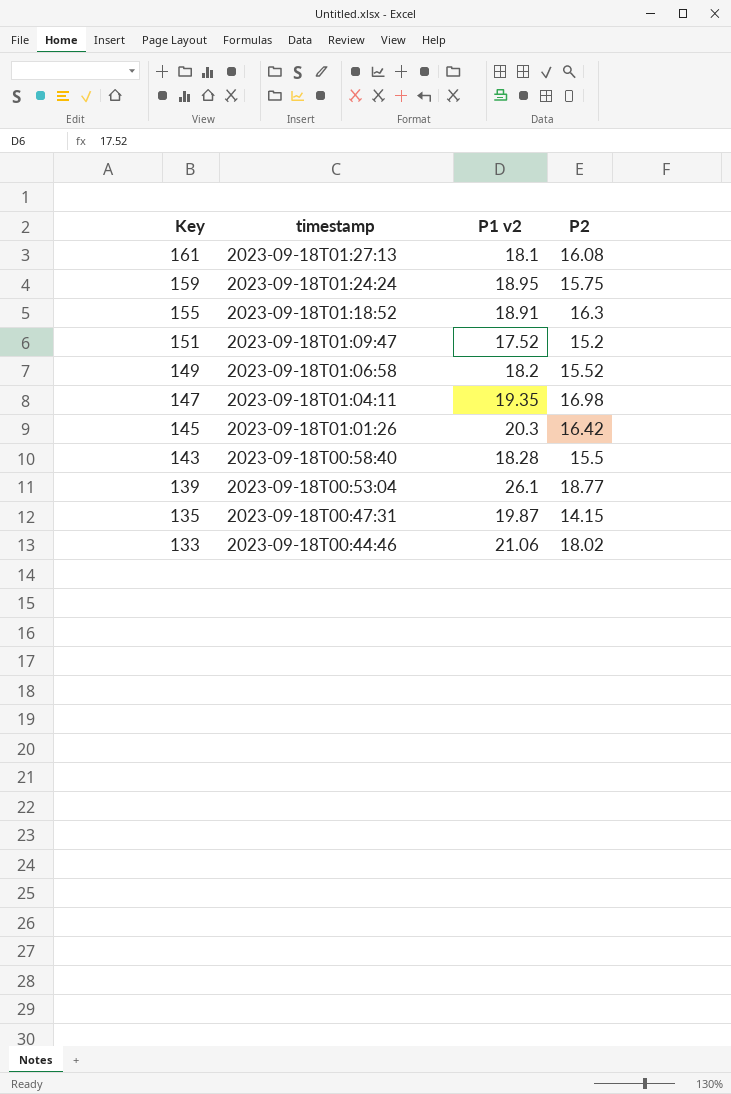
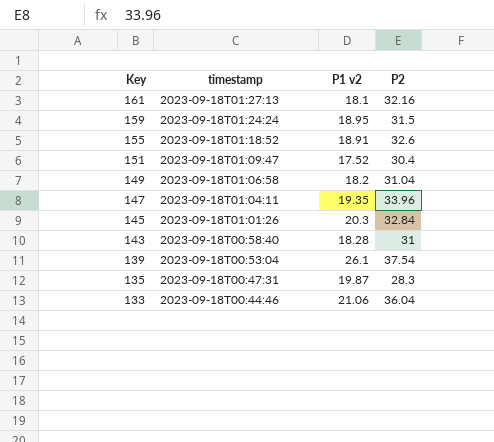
161 | P2: 16.08 -> 32.16
159 | P2: 15.75 -> 31.5
155 | P2: 16.3 -> 32.6
151 | P2: 15.2 -> 30.4
149 | P2: 15.52 -> 31.04
147 | P2: 16.98 -> 33.96
145 | P2: 16.42 -> 32.84
143 | P2: 15.5 -> 31
139 | P2: 18.77 -> 37.54
135 | P2: 14.15 -> 28.3
133 | P2: 18.02 -> 36.04

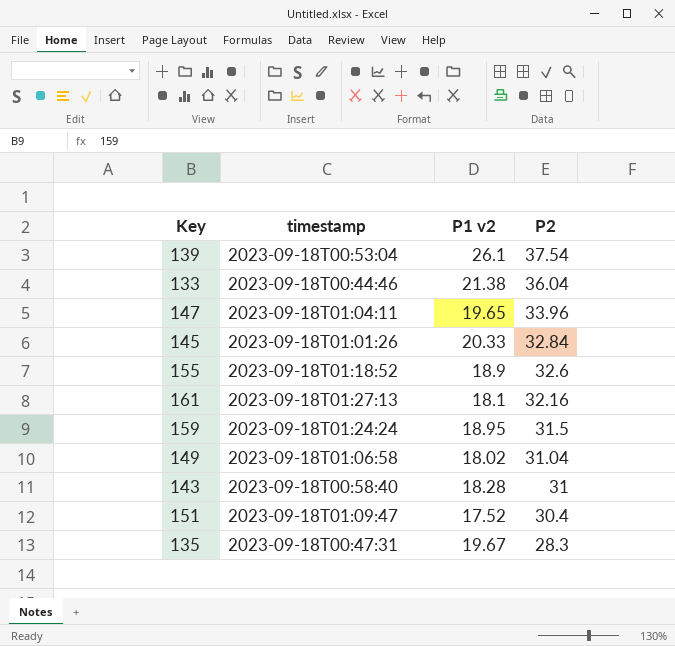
row order: Key descending -> P2 descending
133 | P1 v2: 21.06 -> 21.38
147 | P1 v2: 19.35 -> 19.65
145 | P1 v2: 20.3 -> 20.33
155 | P1 v2: 18.91 -> 18.9
149 | P1 v2: 18.2 -> 18.02
135 | P1 v2: 19.87 -> 19.67

